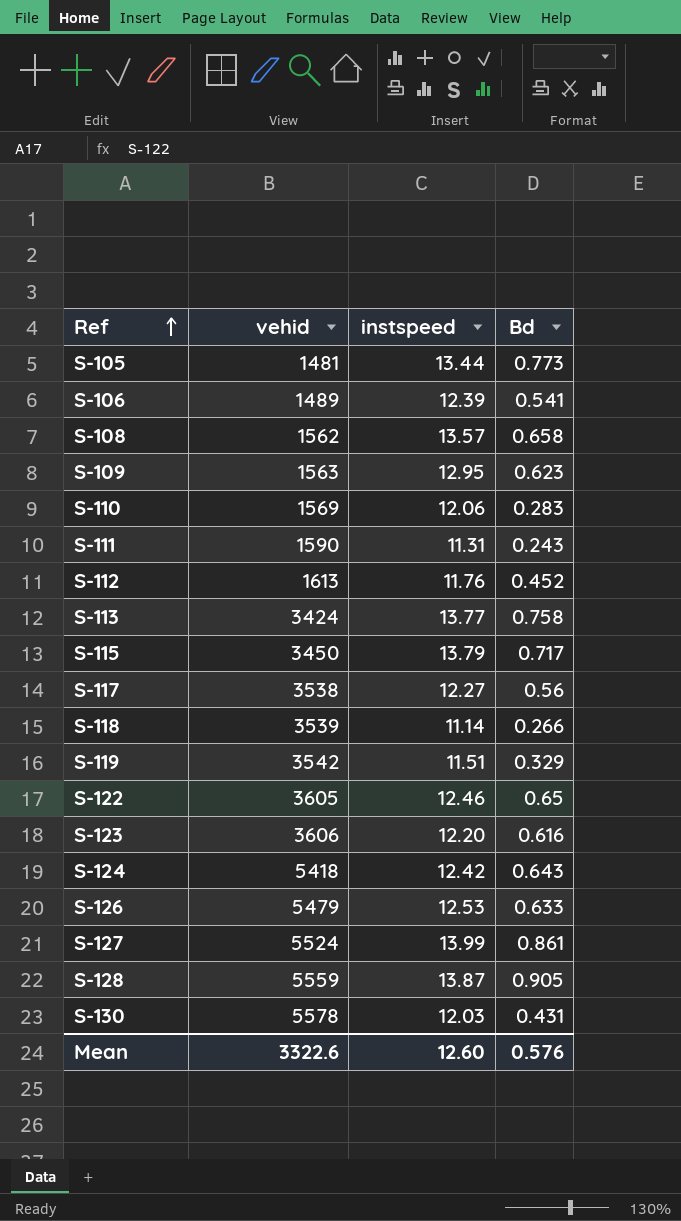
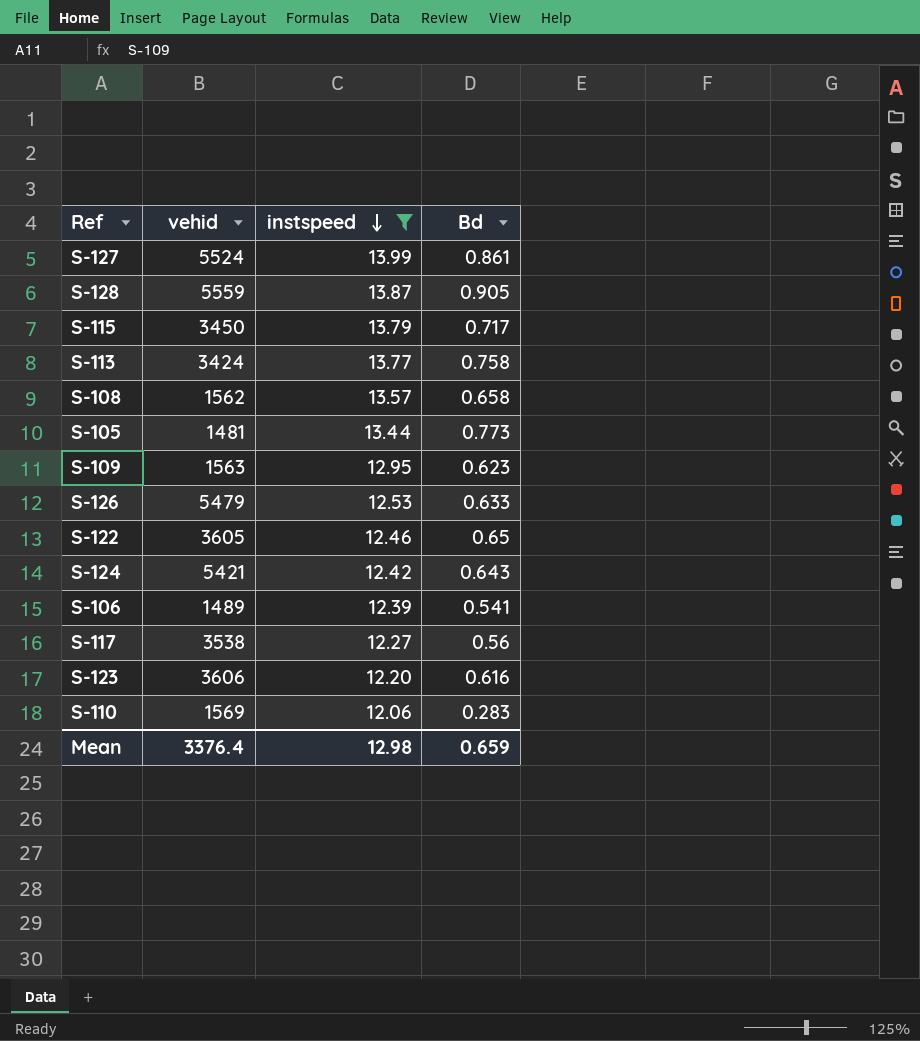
filter: none -> instspeed >= 12.06
row order: Ref ascending -> instspeed descending
S-124 | vehid: 5418 -> 5421
Mean | vehid: 3322.6 -> 3376.4
Mean | instspeed: 12.60 -> 12.98
Mean | Bd: 0.576 -> 0.659

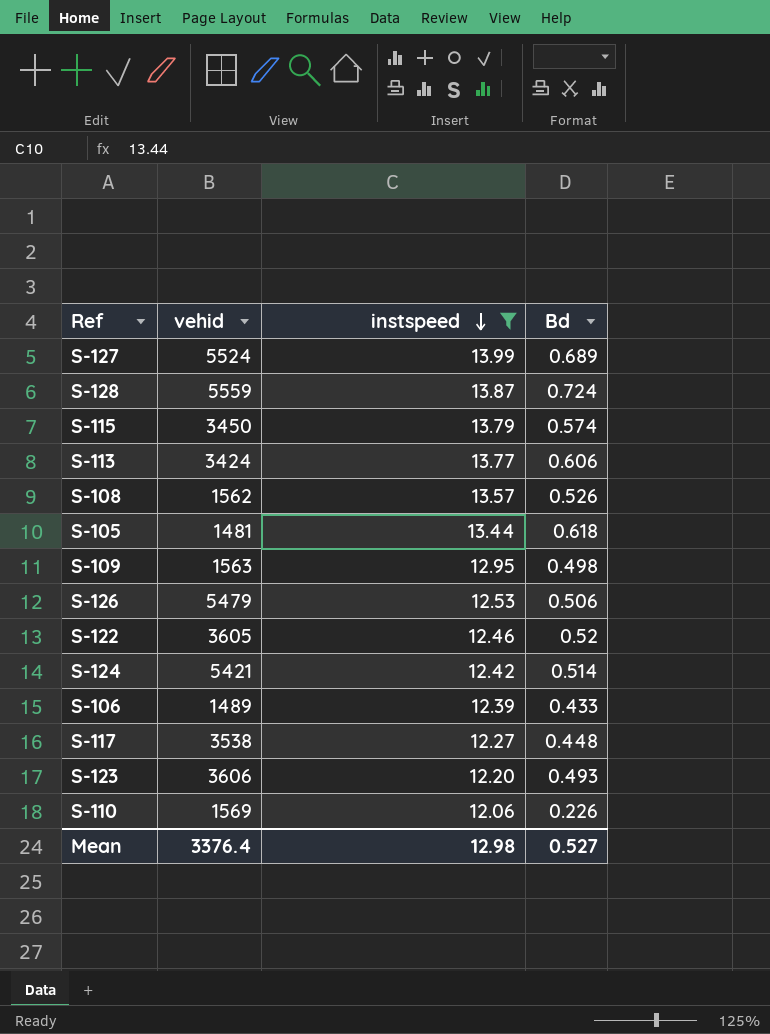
S-127 | Bd: 0.861 -> 0.689
S-128 | Bd: 0.905 -> 0.724
S-115 | Bd: 0.717 -> 0.574
S-113 | Bd: 0.758 -> 0.606
S-108 | Bd: 0.658 -> 0.526
S-105 | Bd: 0.773 -> 0.618
S-109 | Bd: 0.623 -> 0.498
S-126 | Bd: 0.633 -> 0.506
S-122 | Bd: 0.65 -> 0.52
S-124 | Bd: 0.643 -> 0.514
S-106 | Bd: 0.541 -> 0.433
S-117 | Bd: 0.56 -> 0.448
S-123 | Bd: 0.616 -> 0.493
S-110 | Bd: 0.283 -> 0.226
Mean | Bd: 0.659 -> 0.527

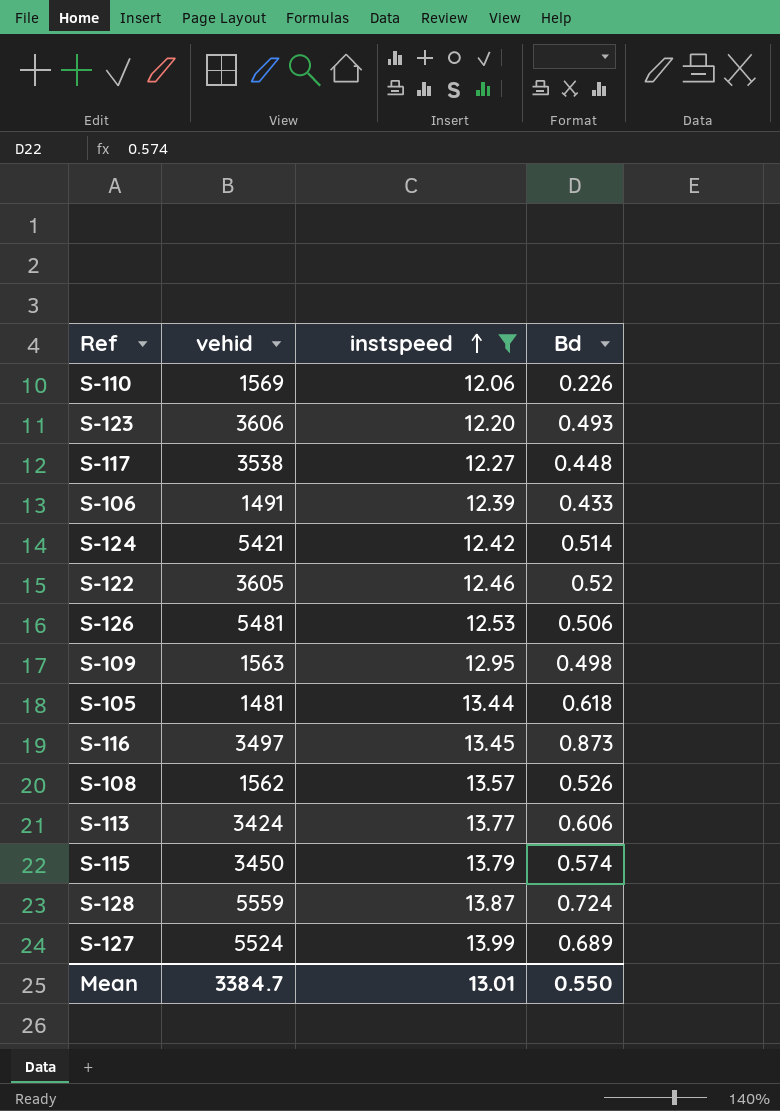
row order: instspeed descending -> instspeed ascending
S-106 | vehid: 1489 -> 1491
S-126 | vehid: 5479 -> 5481
row S-116: none -> 3497 | 13.45 | 0.873
Mean | vehid: 3376.4 -> 3384.7
Mean | instspeed: 12.98 -> 13.01
Mean | Bd: 0.527 -> 0.550

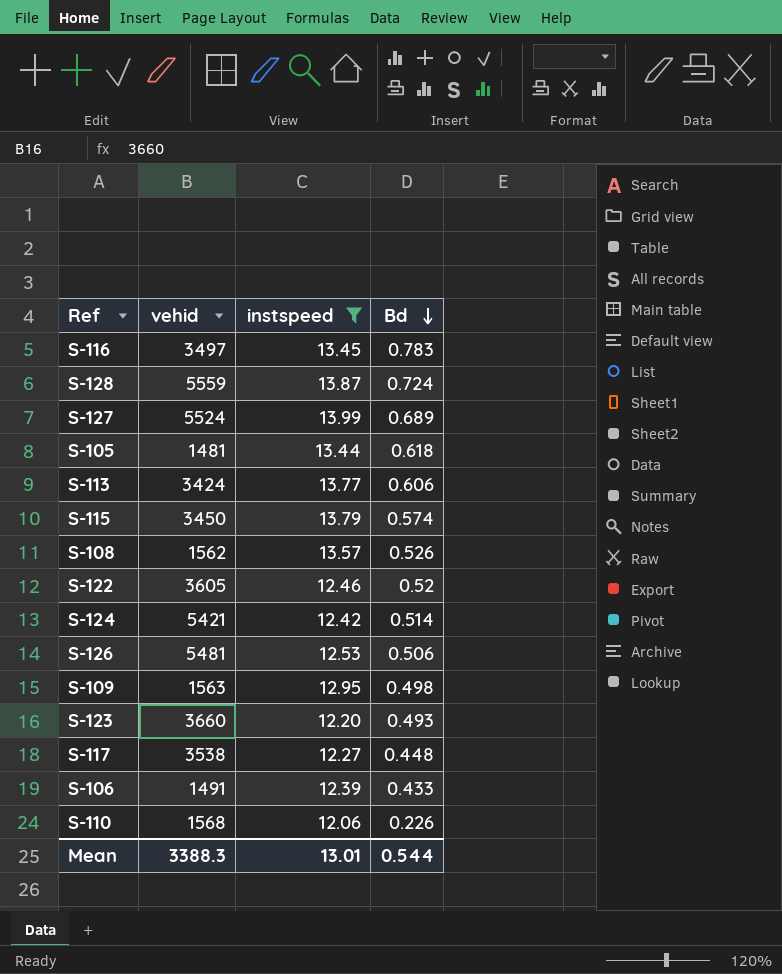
row order: instspeed ascending -> Bd descending
S-116 | Bd: 0.873 -> 0.783
S-123 | vehid: 3606 -> 3660
S-110 | vehid: 1569 -> 1568
Mean | vehid: 3384.7 -> 3388.3
Mean | Bd: 0.550 -> 0.544

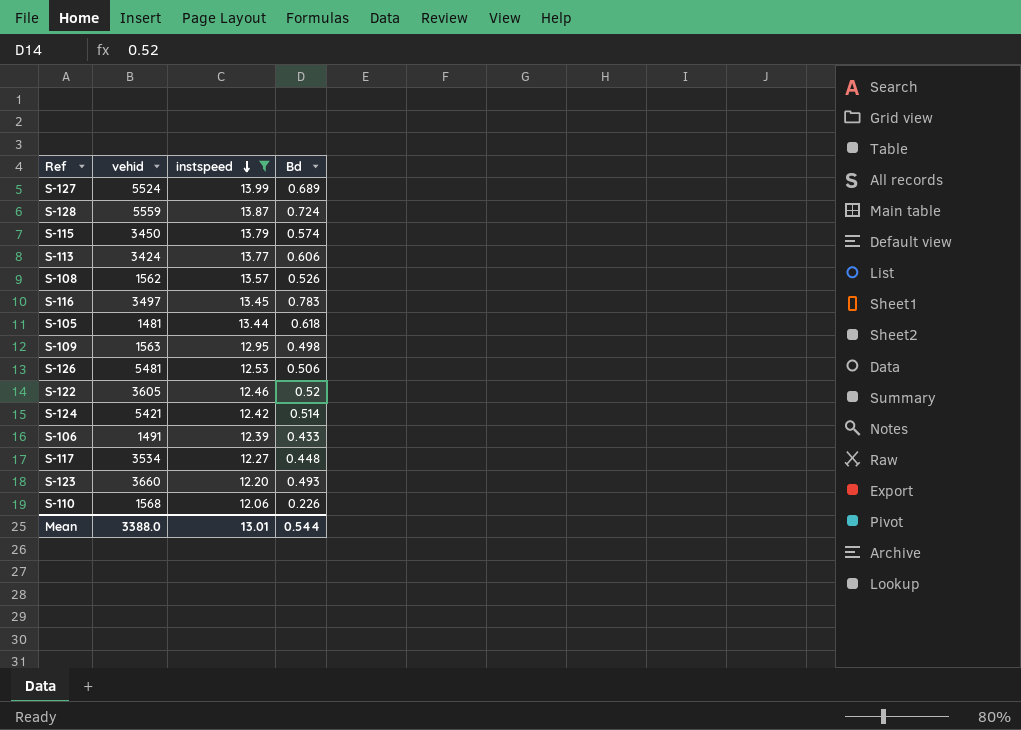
row order: Bd descending -> instspeed descending
S-117 | vehid: 3538 -> 3534
Mean | vehid: 3388.3 -> 3388.0

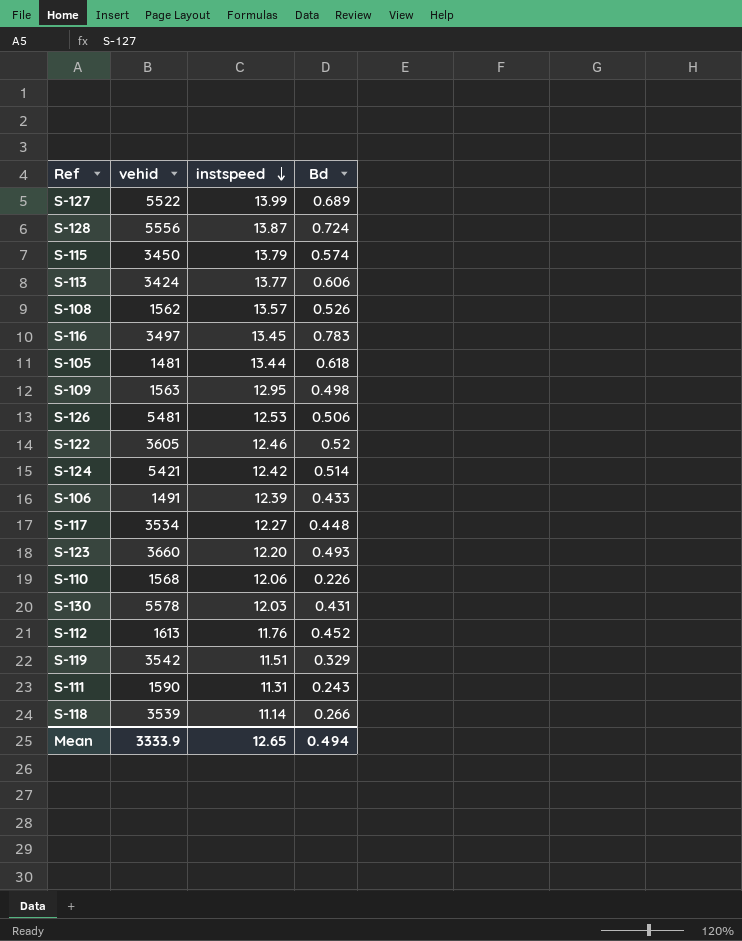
filter: instspeed >= 12.06 -> none
S-127 | vehid: 5524 -> 5522
S-128 | vehid: 5559 -> 5556
Mean | vehid: 3388.0 -> 3333.9
Mean | instspeed: 13.01 -> 12.65
Mean | Bd: 0.544 -> 0.494

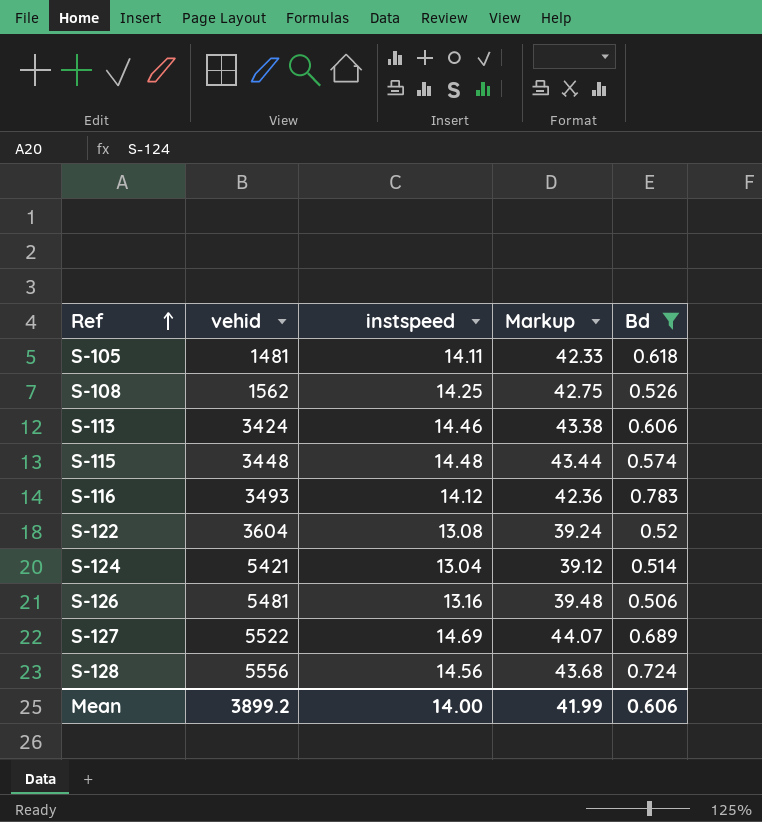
filter: none -> Bd >= 0.506
row order: instspeed descending -> Ref ascending
column Markup | formula: none -> [instspeed] * 3
S-105 | instspeed: 13.44 -> 14.11
S-108 | instspeed: 13.57 -> 14.25
S-113 | instspeed: 13.77 -> 14.46
S-115 | vehid: 3450 -> 3448
S-115 | instspeed: 13.79 -> 14.48
S-116 | vehid: 3497 -> 3493
S-116 | instspeed: 13.45 -> 14.12
S-122 | vehid: 3605 -> 3604
S-122 | instspeed: 12.46 -> 13.08
S-124 | instspeed: 12.42 -> 13.04
S-126 | instspeed: 12.53 -> 13.16
S-127 | instspeed: 13.99 -> 14.69
S-128 | instspeed: 13.87 -> 14.56
Mean | vehid: 3333.9 -> 3899.2
Mean | instspeed: 12.65 -> 14.00
Mean | Bd: 0.494 -> 0.606

